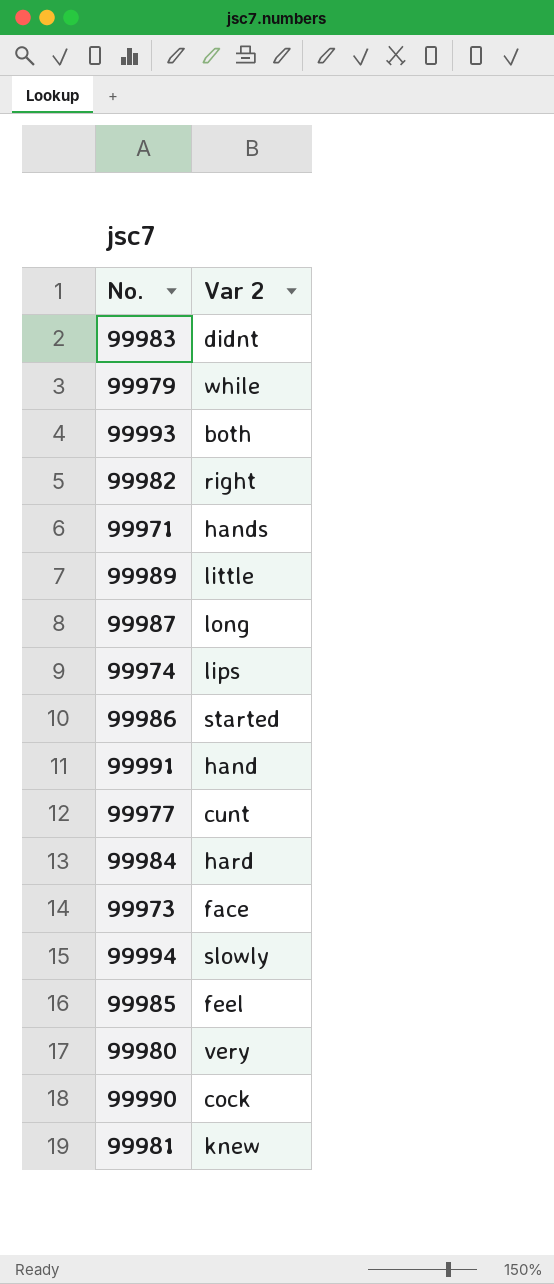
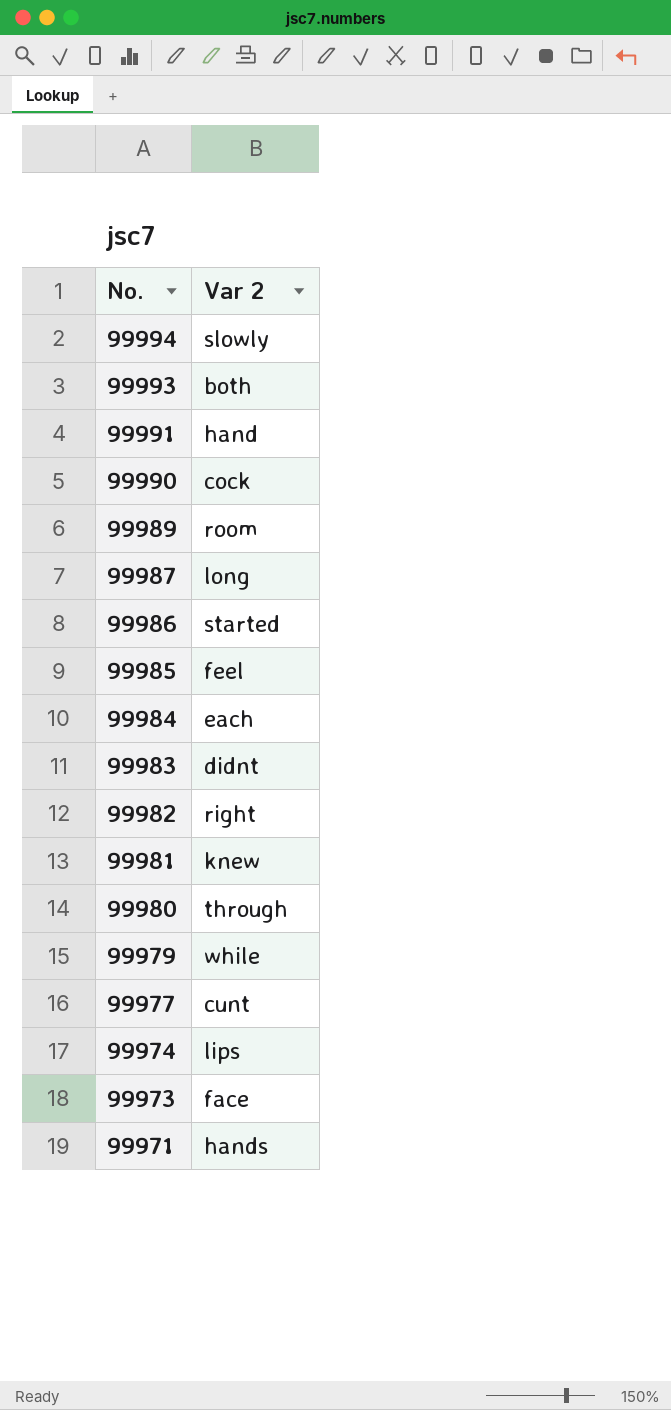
row order: none -> No. descending
99989 | Var 2: little -> room
99984 | Var 2: hard -> each
99980 | Var 2: very -> through

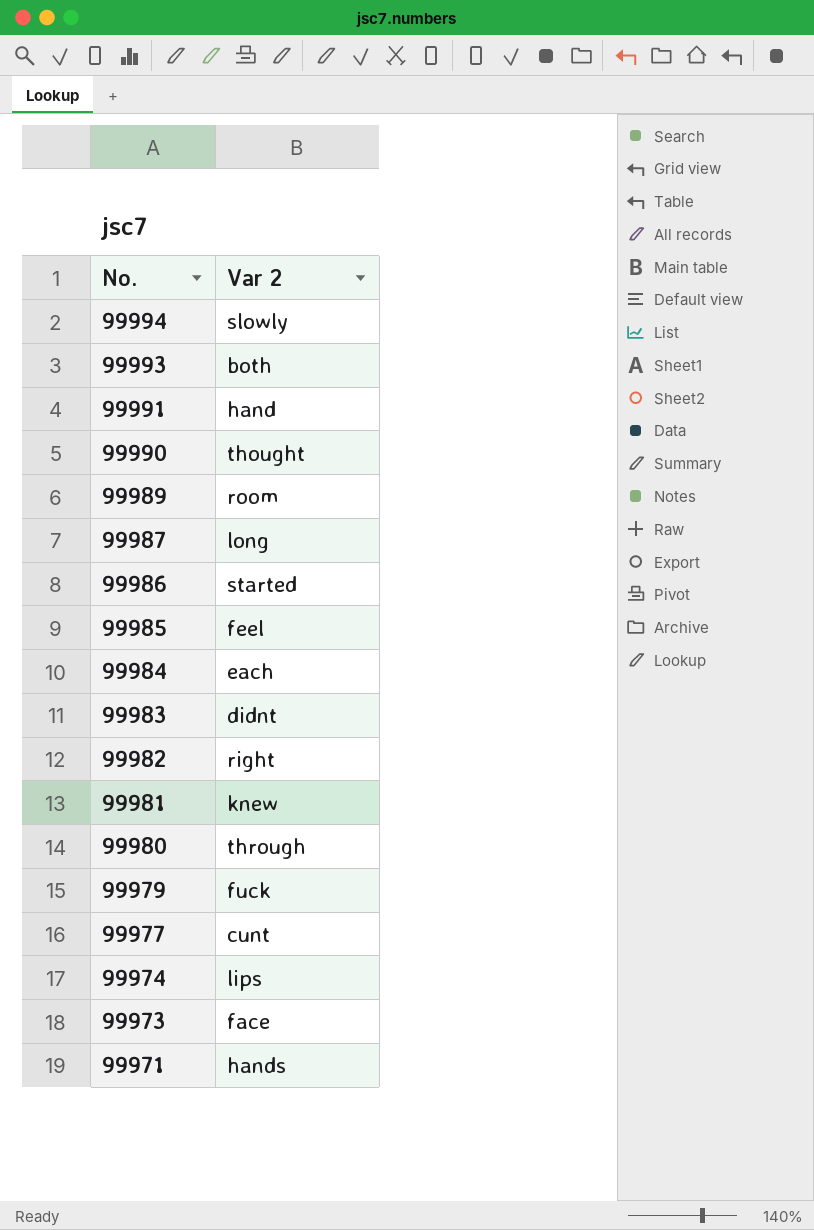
99990 | Var 2: cock -> thought
99979 | Var 2: while -> fuck

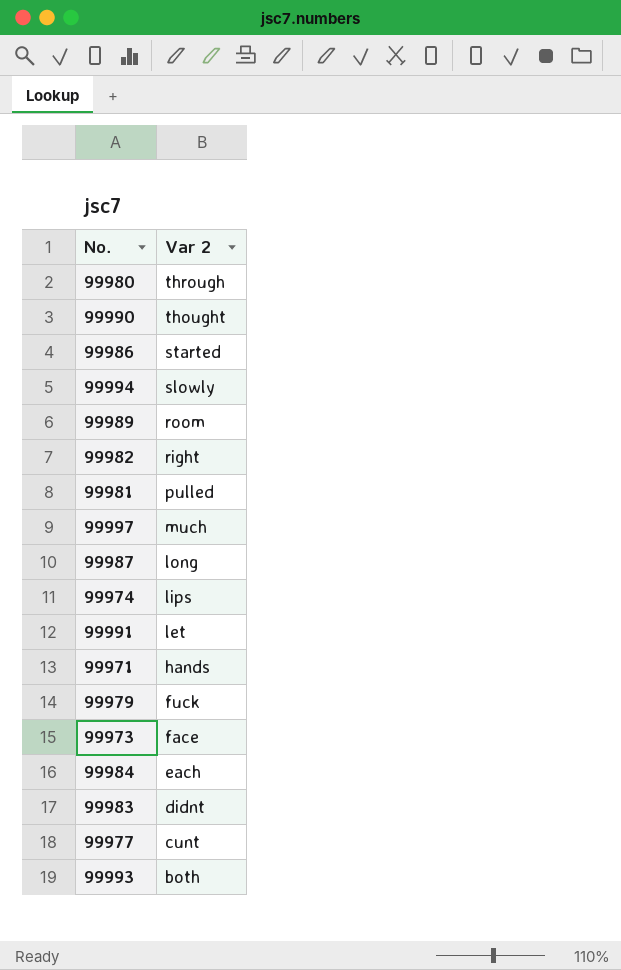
row order: No. descending -> Var 2 descending
row 99985: feel -> none
99981 | Var 2: knew -> pulled
row 99997: none -> much
99991 | Var 2: hand -> let

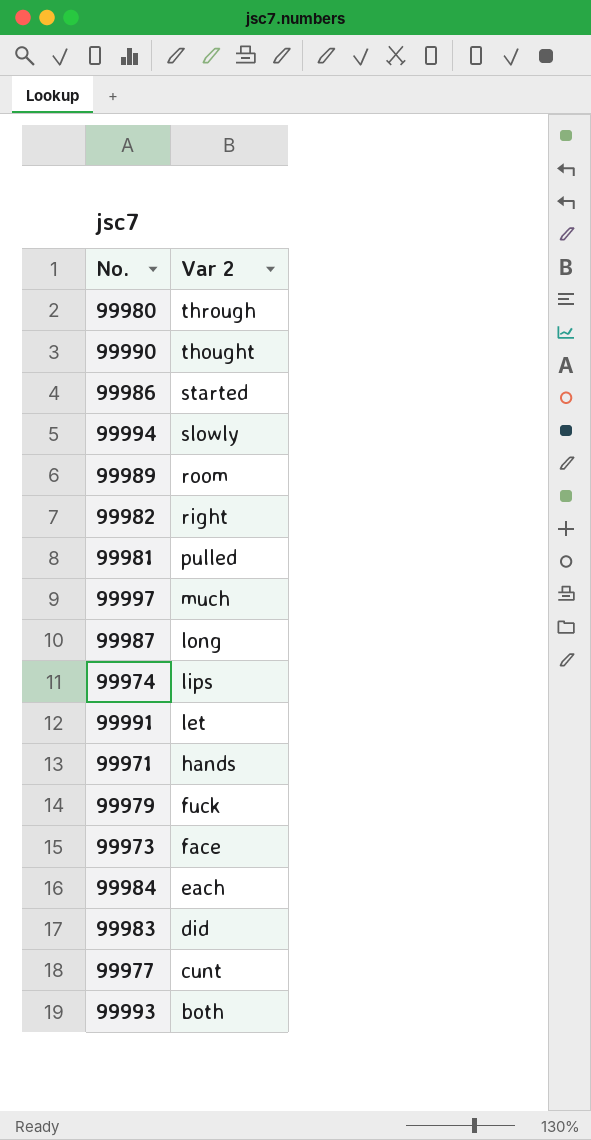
99983 | Var 2: didnt -> did

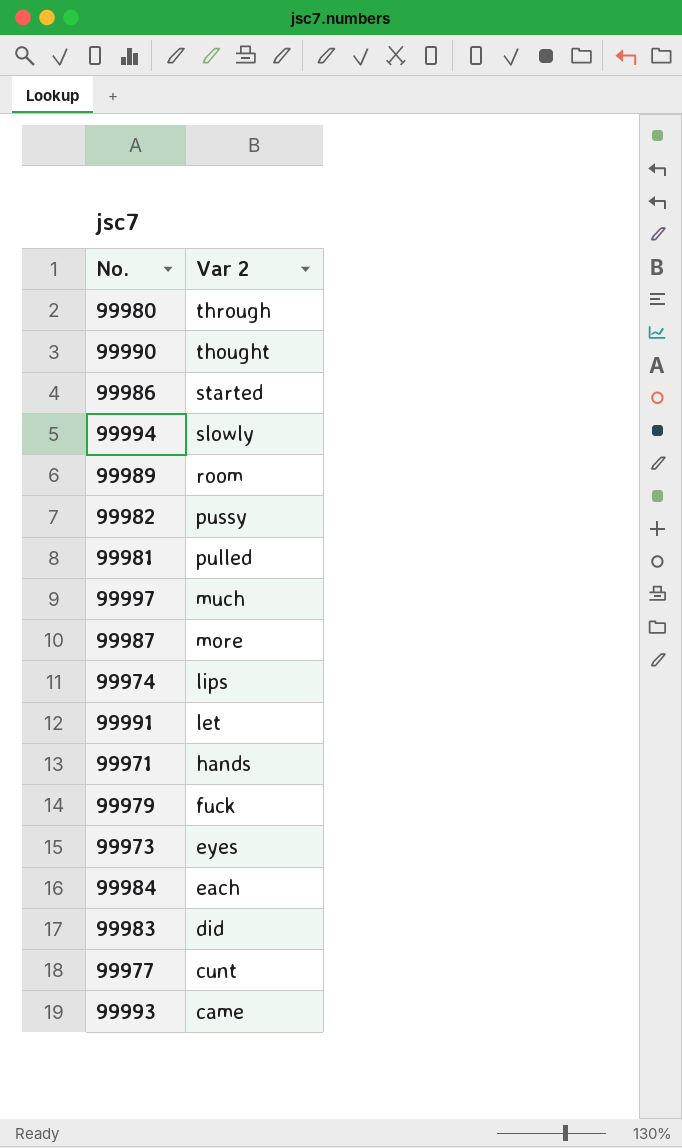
99982 | Var 2: right -> pussy
99987 | Var 2: long -> more
99973 | Var 2: face -> eyes
99993 | Var 2: both -> came

